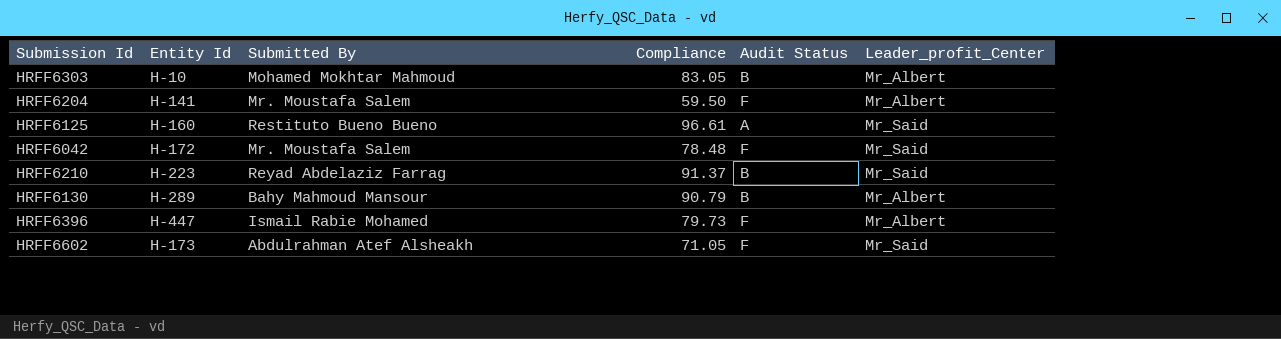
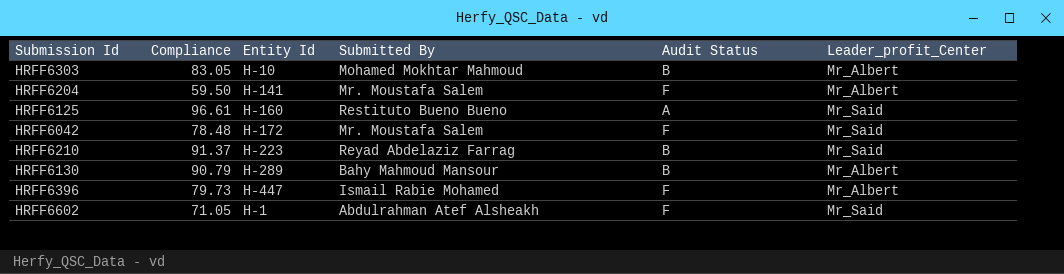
column Compliance | position: 4 -> 2
HRFF6602 | Entity Id: H-173 -> H-1

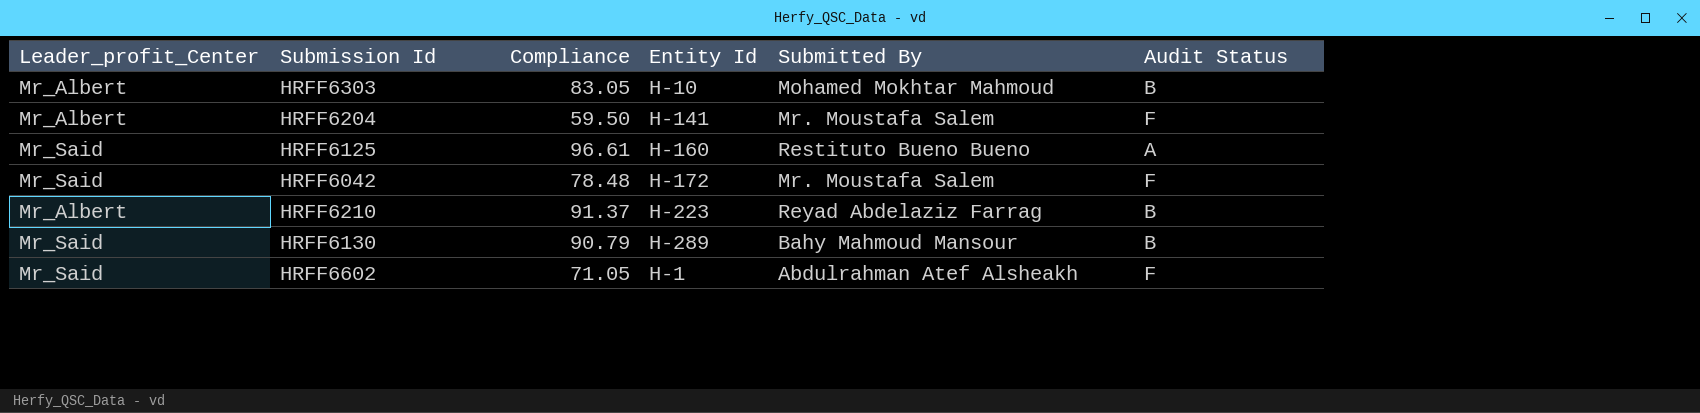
column Leader_profit_Center | position: 6 -> 1
row HRFF6396: 79.73 | H-447 | Ismail Rabie Mohamed | F | Mr_Albert -> none
HRFF6210 | Leader_profit_Center: Mr_Said -> Mr_Albert
HRFF6130 | Leader_profit_Center: Mr_Albert -> Mr_Said

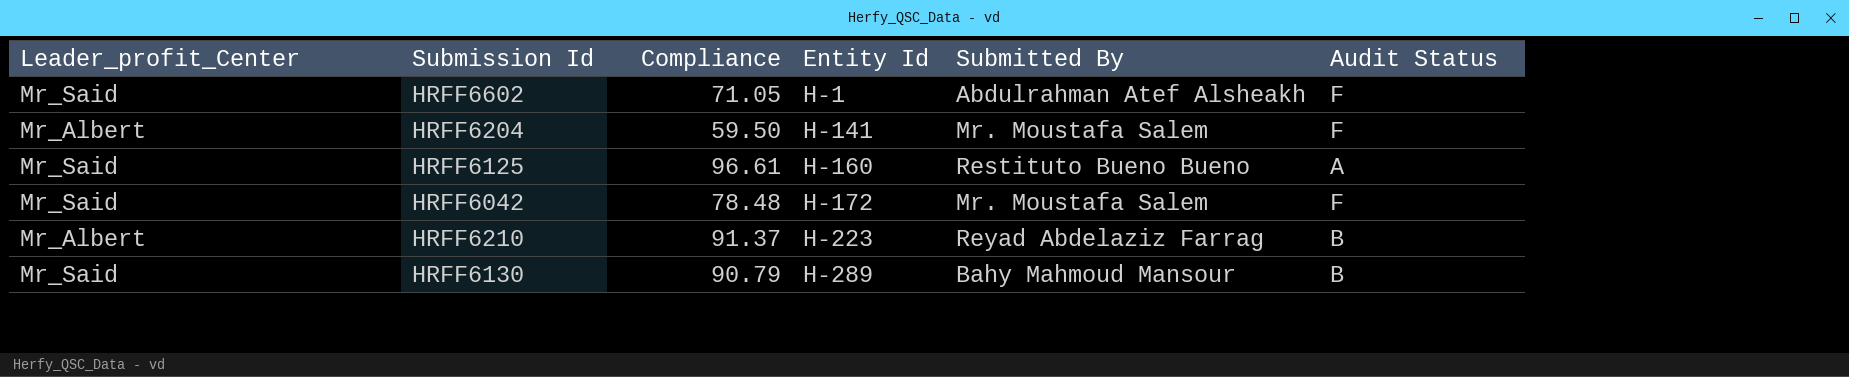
row order: none -> Entity Id ascending
row HRFF6303: Mr_Albert | 83.05 | H-10 | Mohamed Mokhtar Mahmoud | B -> none

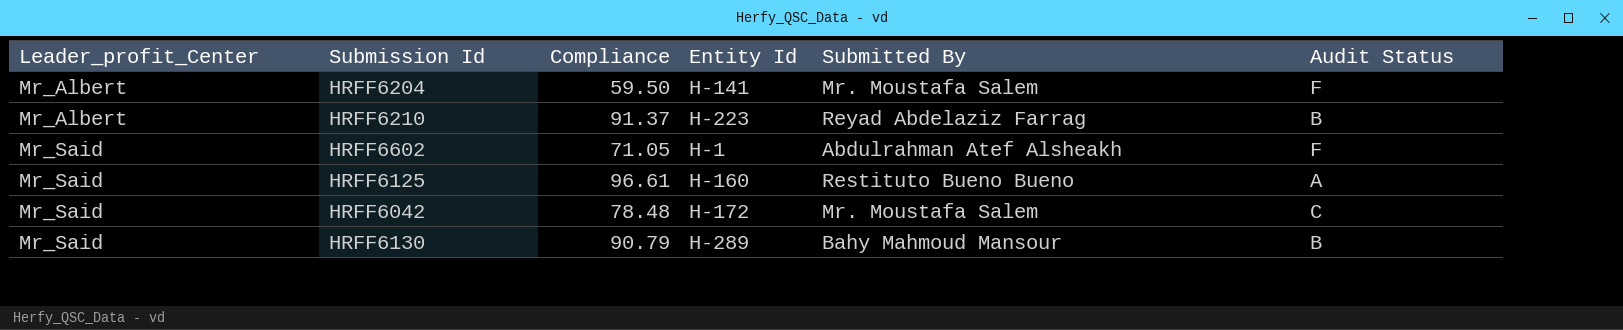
row order: Entity Id ascending -> Leader_profit_Center ascending
HRFF6042 | Audit Status: F -> C

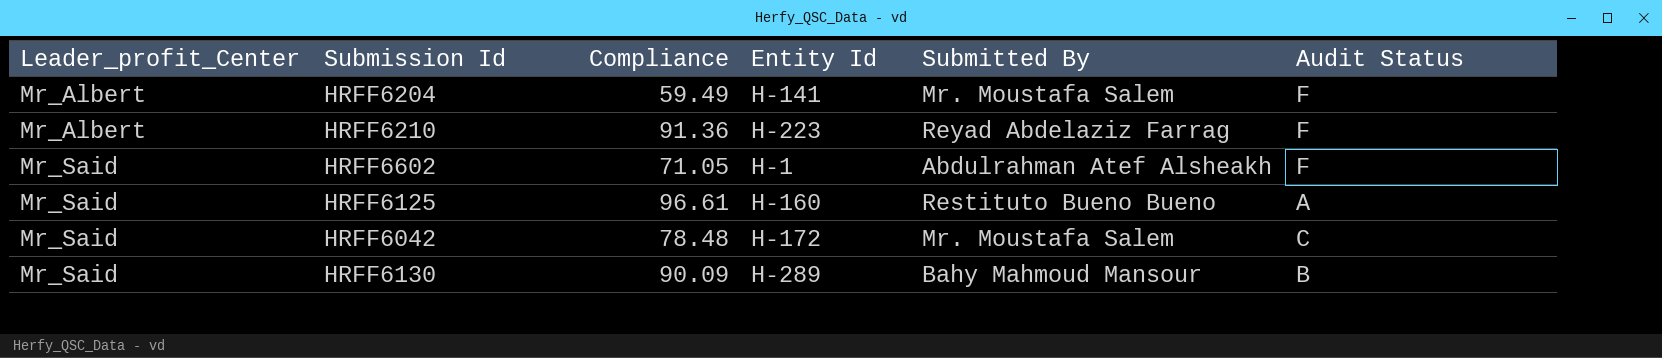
HRFF6204 | Compliance: 59.50 -> 59.49
HRFF6210 | Compliance: 91.37 -> 91.36
HRFF6210 | Audit Status: B -> F
HRFF6130 | Compliance: 90.79 -> 90.09

